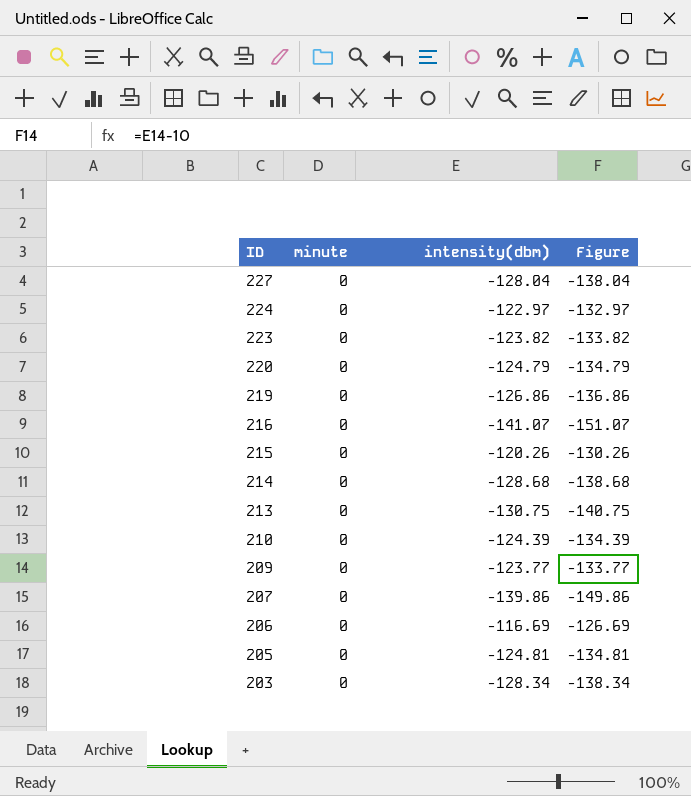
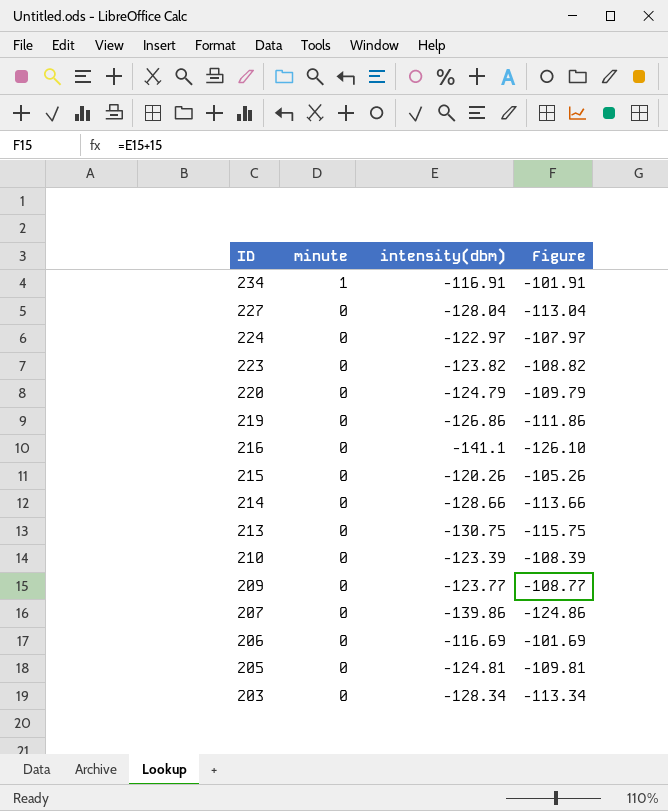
column Figure | formula: [intensity(dbm)] - 10 -> [intensity(dbm)] + 15
row 234: none -> 1 | -116.91 | -101.91
216 | intensity(dbm): -141.07 -> -141.1
214 | intensity(dbm): -128.68 -> -128.66
210 | intensity(dbm): -124.39 -> -123.39

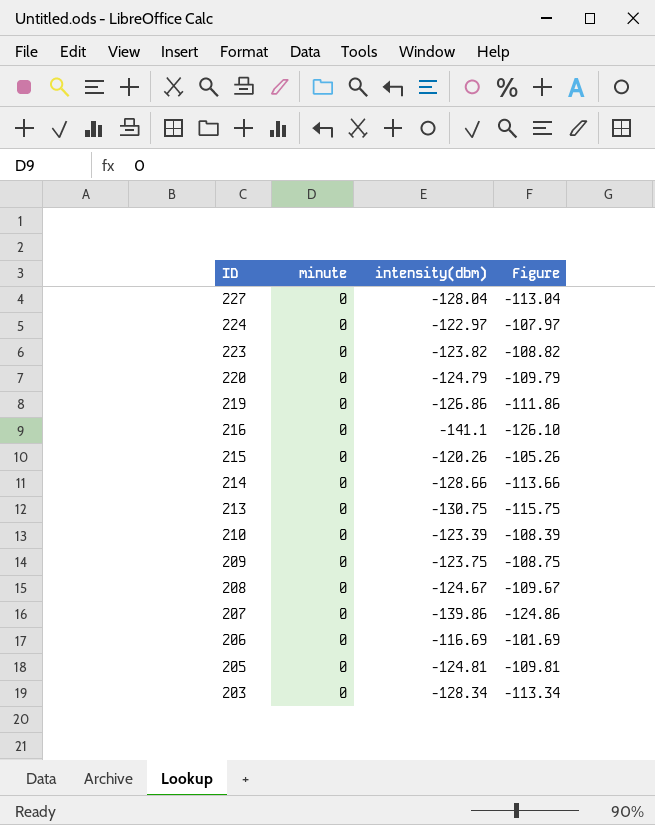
row 234: 1 | -116.91 | -101.91 -> none
209 | intensity(dbm): -123.77 -> -123.75
209 | Figure: -108.77 -> -108.75
row 208: none -> 0 | -124.67 | -109.67

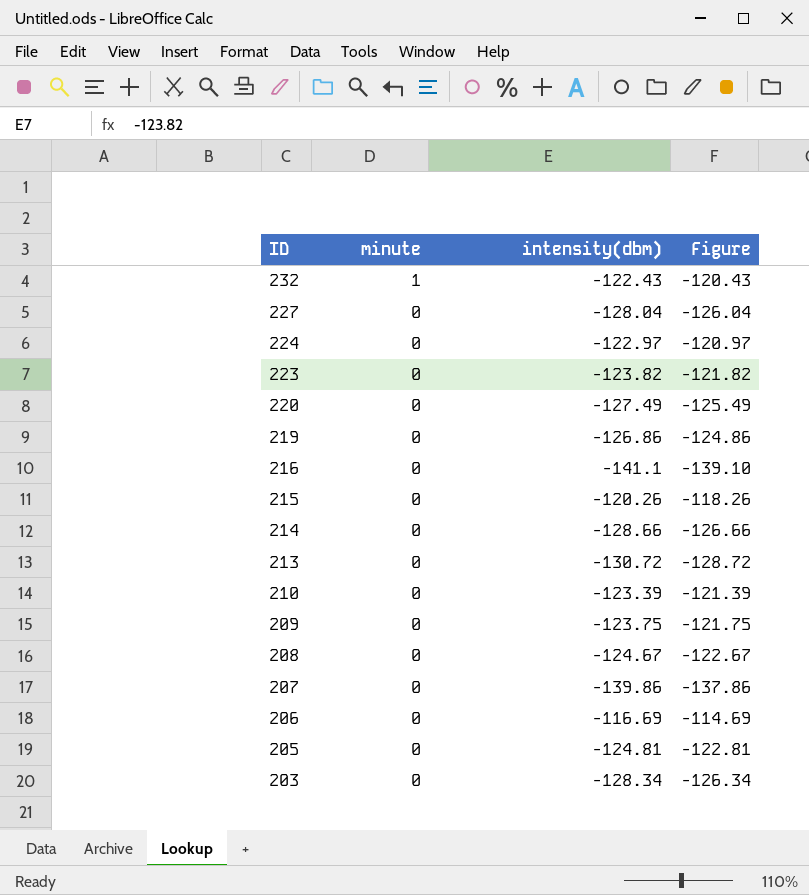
column Figure | formula: [intensity(dbm)] + 15 -> [intensity(dbm)] + 2
row 232: none -> 1 | -122.43 | -120.43
220 | intensity(dbm): -124.79 -> -127.49
213 | intensity(dbm): -130.75 -> -130.72

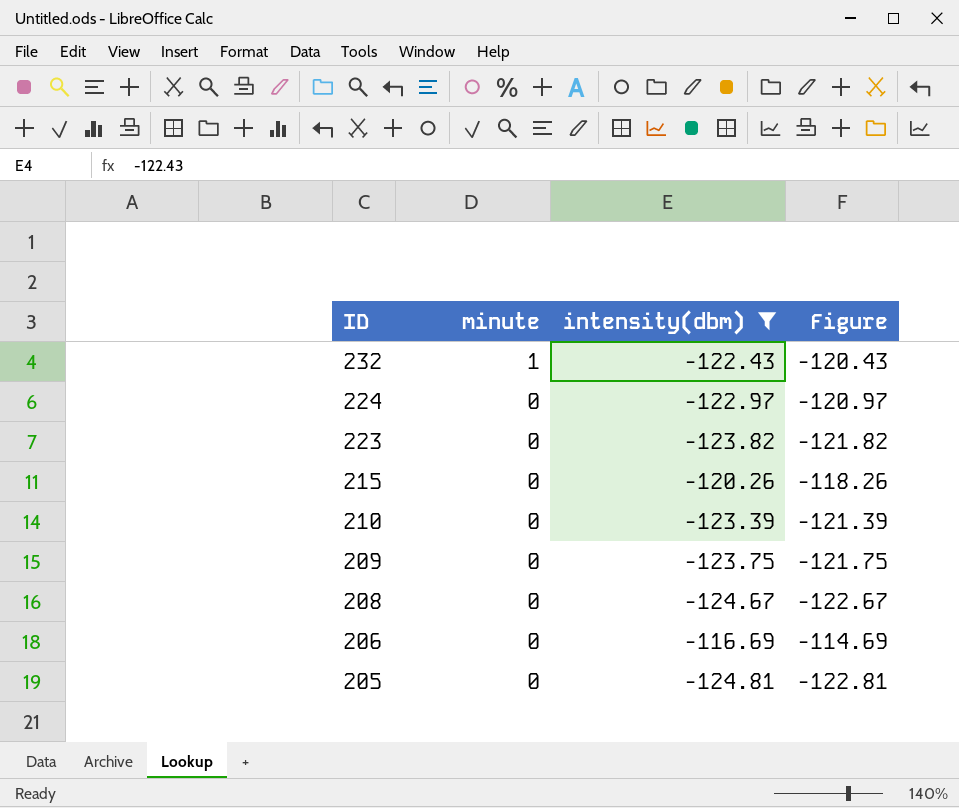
filter: none -> intensity(dbm) >= -124.81

